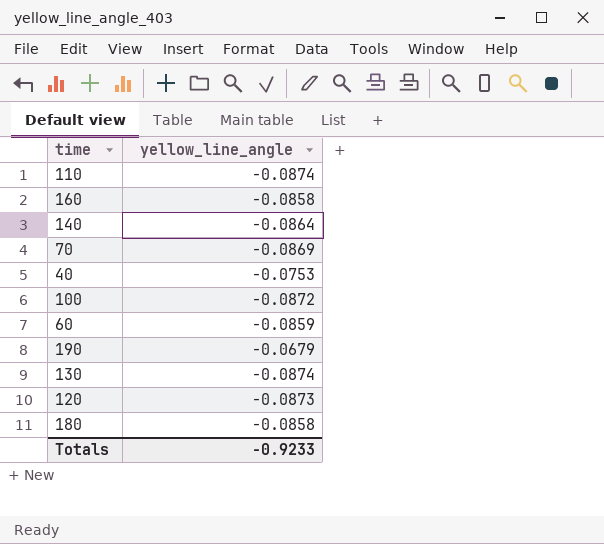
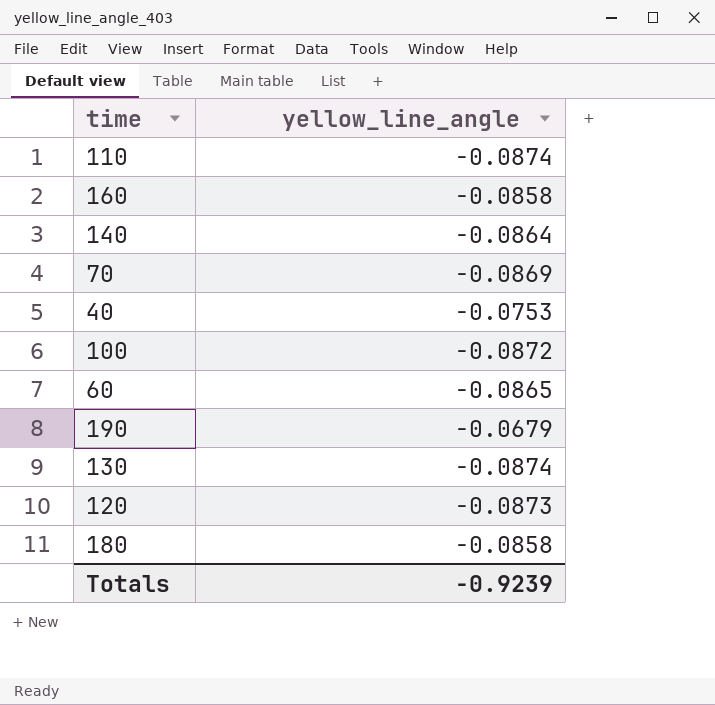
60 | yellow_line_angle: -0.0859 -> -0.0865
Totals | yellow_line_angle: -0.9233 -> -0.9239

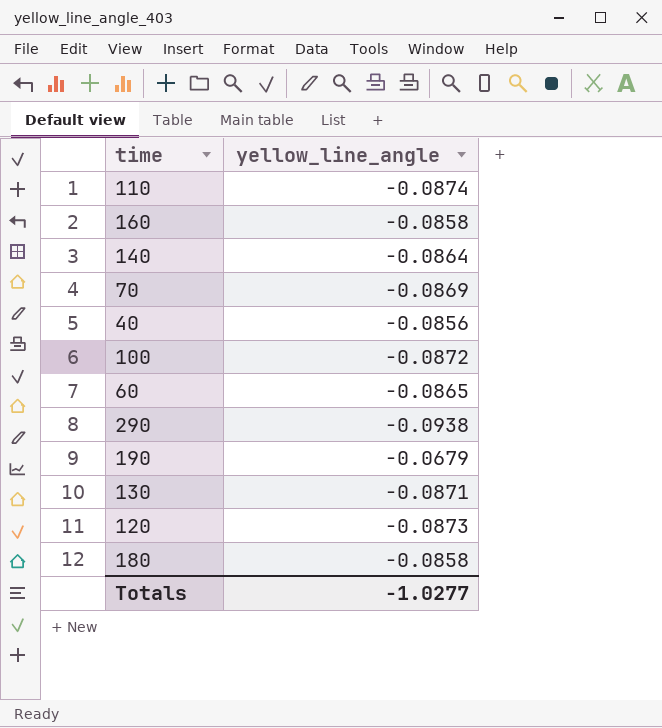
40 | yellow_line_angle: -0.0753 -> -0.0856
row 290: none -> -0.0938
130 | yellow_line_angle: -0.0874 -> -0.0871
Totals | yellow_line_angle: -0.9239 -> -1.0277

